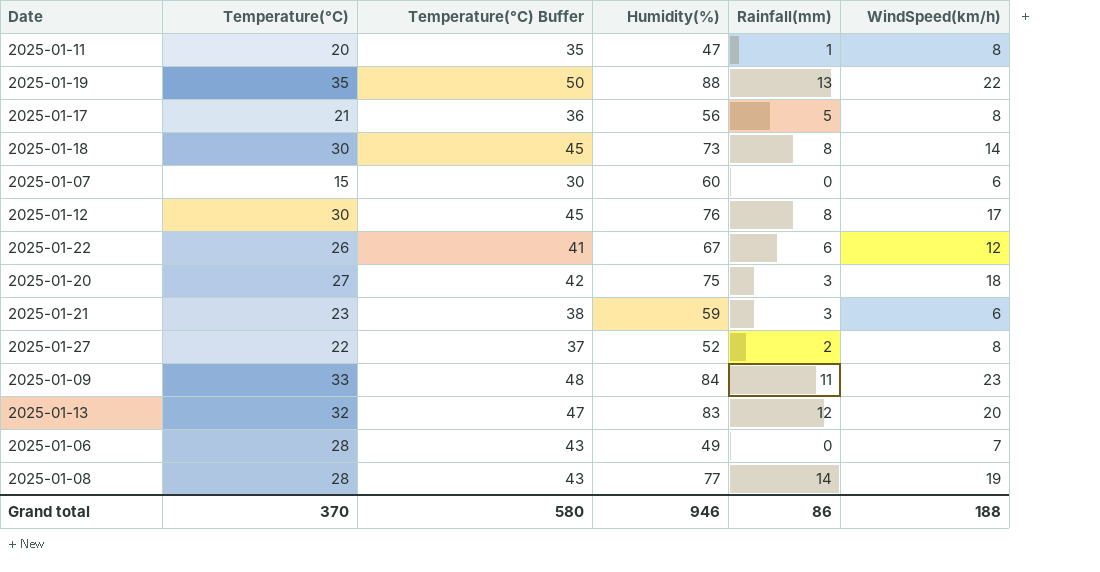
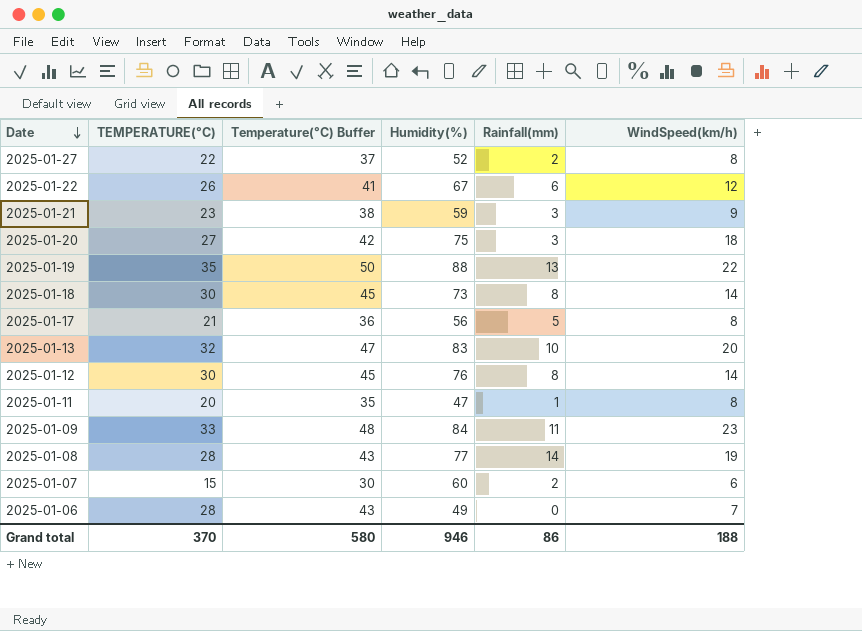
row order: none -> Date descending
column name: Temperature(°C) -> TEMPERATURE(°C)
2025-01-21 | WindSpeed(km/h): 6 -> 9
2025-01-13 | Rainfall(mm): 12 -> 10
2025-01-12 | WindSpeed(km/h): 17 -> 14
2025-01-07 | Rainfall(mm): 0 -> 2

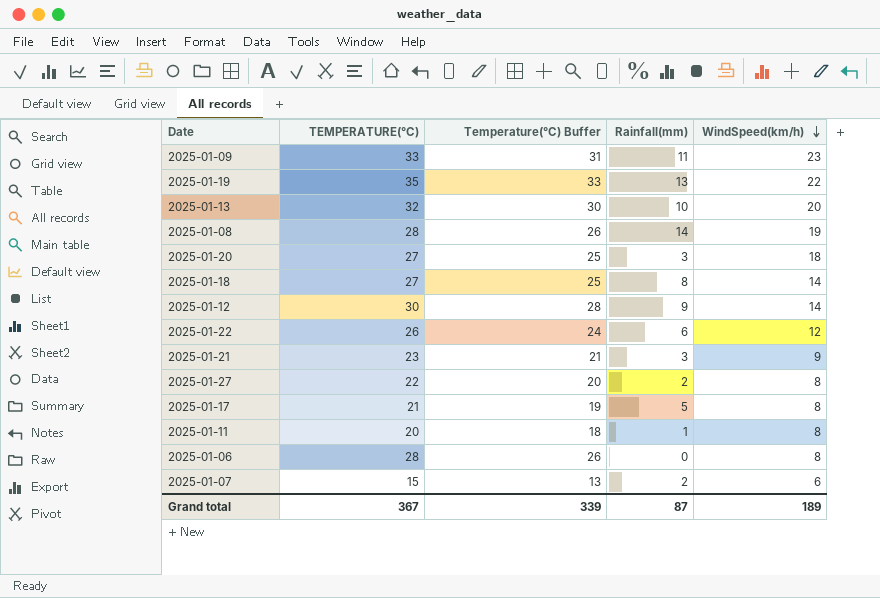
row order: Date descending -> WindSpeed(km/h) descending
column Humidity(%) | position: 4 -> none
column Temperature(°C) Buffer | formula: [TEMPERATURE(°C)] + 15 -> [TEMPERATURE(°C)] - 2
2025-01-18 | TEMPERATURE(°C): 30 -> 27
2025-01-12 | Rainfall(mm): 8 -> 9
2025-01-06 | WindSpeed(km/h): 7 -> 8
Grand total | TEMPERATURE(°C): 370 -> 367
Grand total | Temperature(°C) Buffer: 580 -> 339
Grand total | Rainfall(mm): 86 -> 87
Grand total | WindSpeed(km/h): 188 -> 189

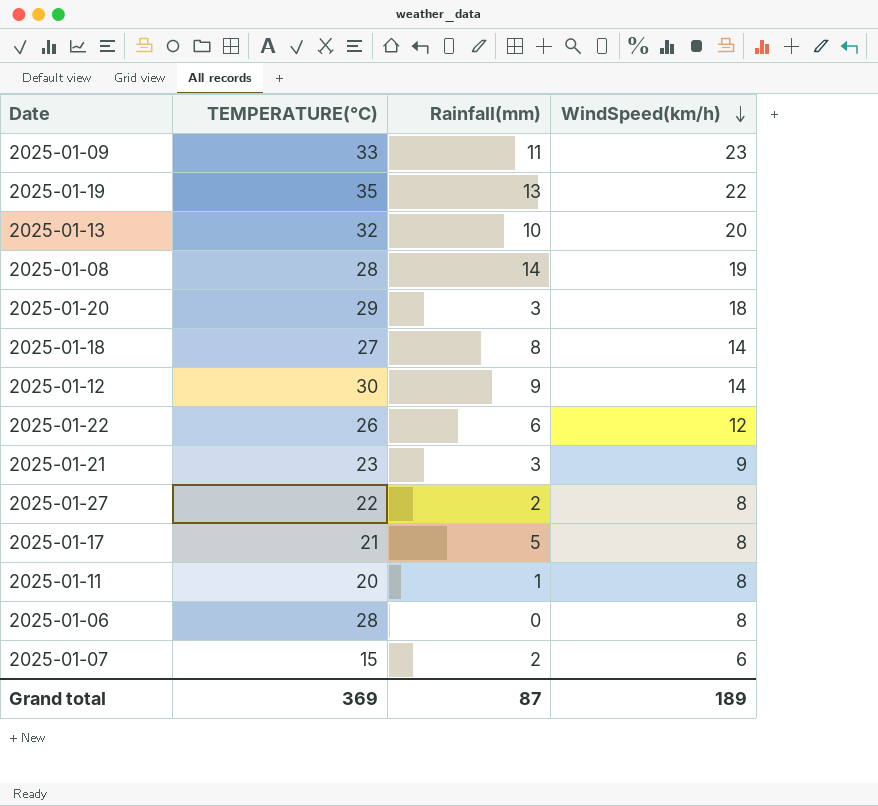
column Temperature(°C) Buffer | formula: [TEMPERATURE(°C)] - 2 -> none
2025-01-20 | TEMPERATURE(°C): 27 -> 29
Grand total | TEMPERATURE(°C): 367 -> 369

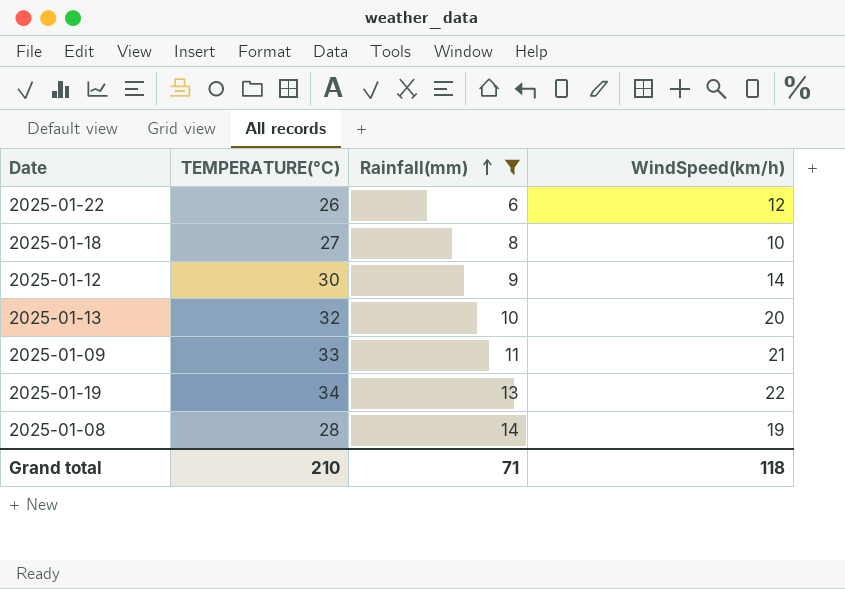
filter: none -> Rainfall(mm) >= 6
row order: WindSpeed(km/h) descending -> Rainfall(mm) ascending
2025-01-18 | WindSpeed(km/h): 14 -> 10
2025-01-09 | WindSpeed(km/h): 23 -> 21
2025-01-19 | TEMPERATURE(°C): 35 -> 34
Grand total | TEMPERATURE(°C): 369 -> 210
Grand total | Rainfall(mm): 87 -> 71
Grand total | WindSpeed(km/h): 189 -> 118

